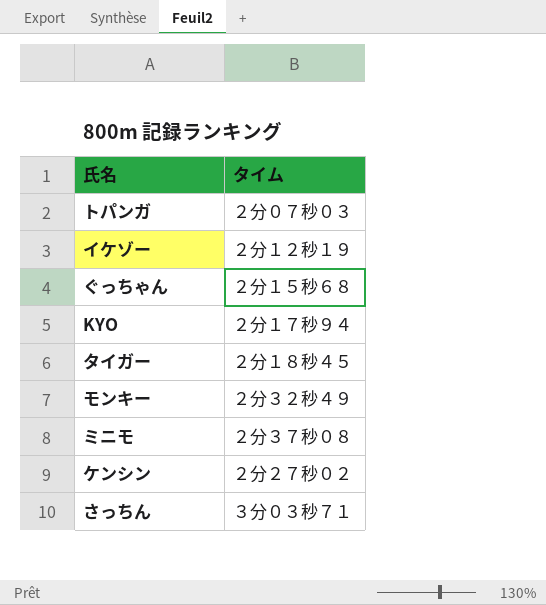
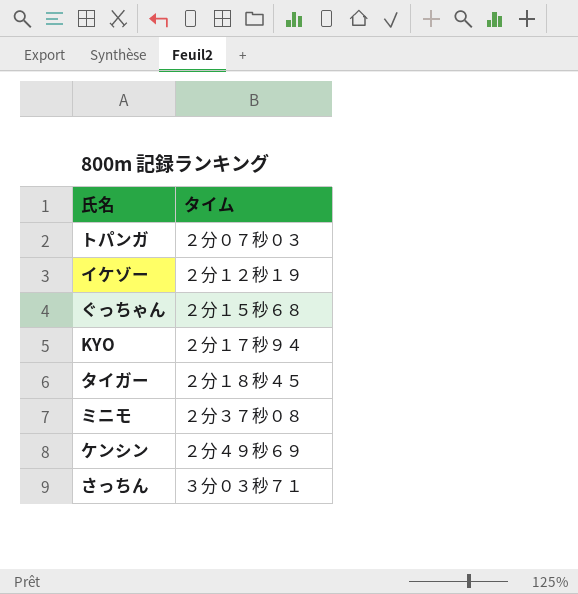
row モンキー: ２分３２秒４９ -> none
ケンシン | タイム: ２分２７秒０２ -> ２分４９秒６９

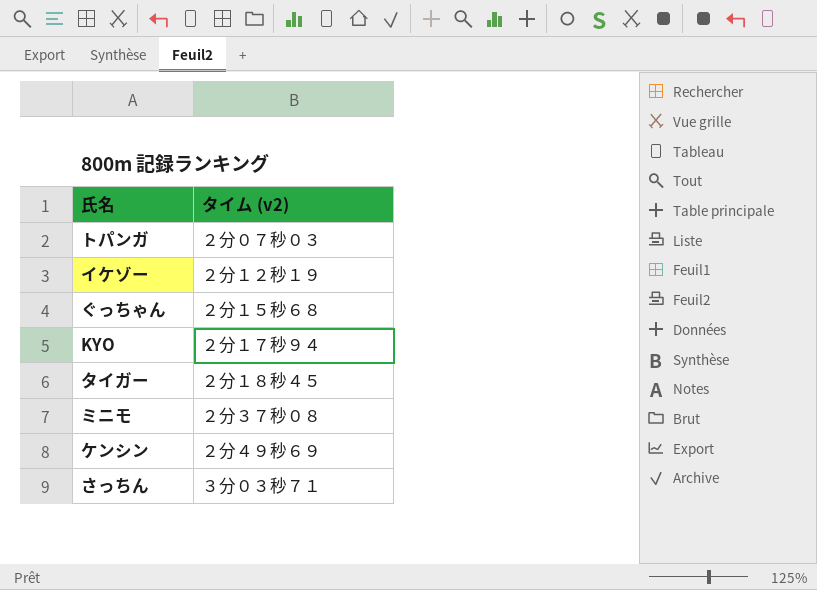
column name: タイム -> タイム (v2)

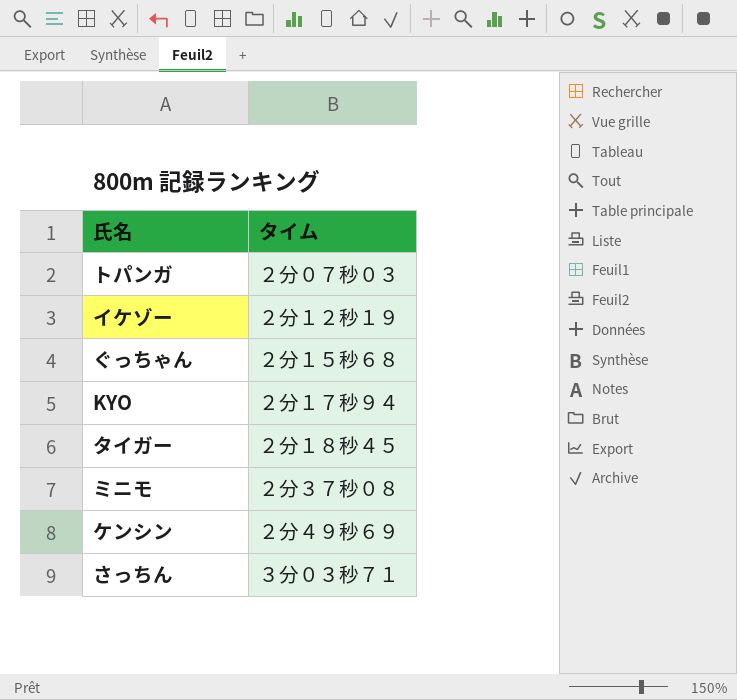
column name: タイム (v2) -> タイム

